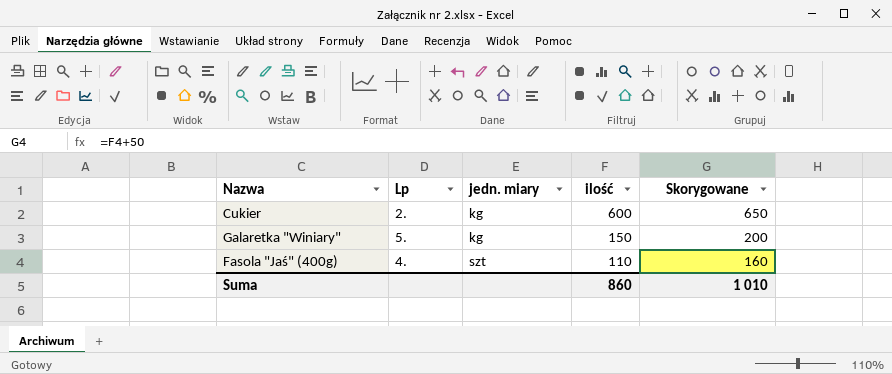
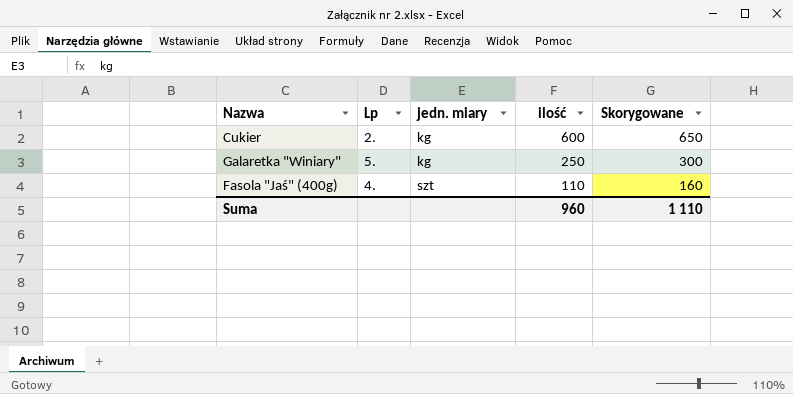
Galaretka "Winiary" | ilość: 150 -> 250
Galaretka "Winiary" | Skorygowane: 200 -> 300
Suma | ilość: 860 -> 960
Suma | Skorygowane: 1 010 -> 1 110

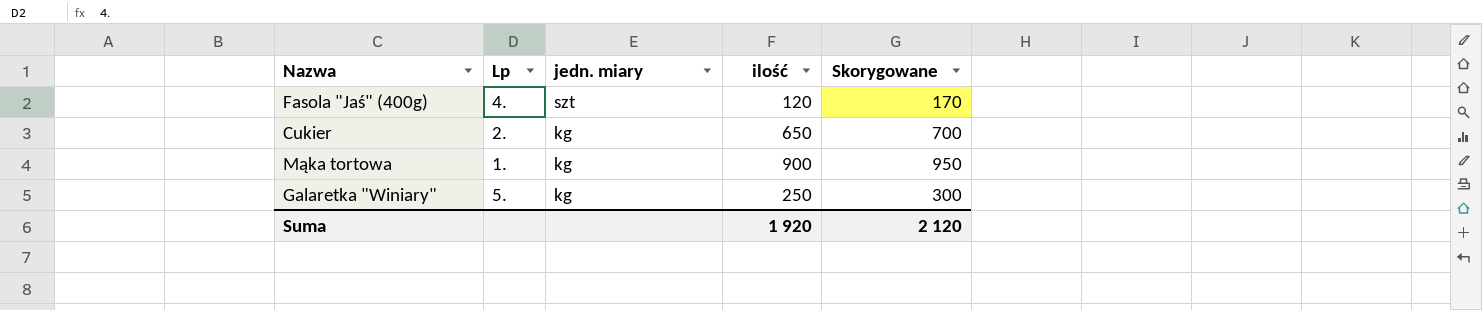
row order: jedn. miary ascending -> jedn. miary descending
Fasola "Jaś" (400g) | ilość: 110 -> 120
Fasola "Jaś" (400g) | Skorygowane: 160 -> 170
Cukier | ilość: 600 -> 650
Cukier | Skorygowane: 650 -> 700
row Mąka tortowa: none -> 1. | kg | 900 | 950
Suma | ilość: 960 -> 1 920
Suma | Skorygowane: 1 110 -> 2 120

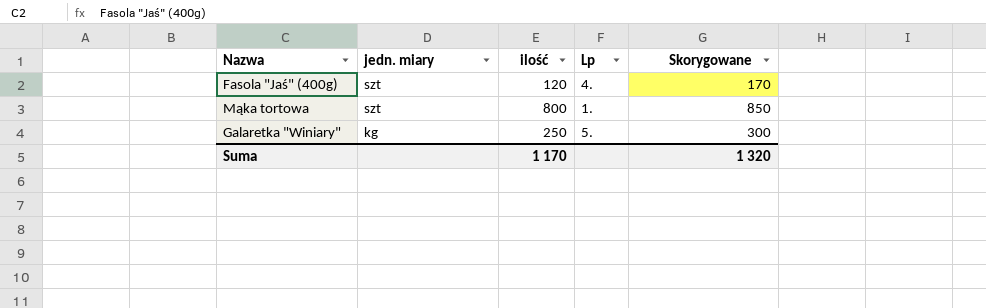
column Lp | position: 2 -> 4
row Cukier: 2. | kg | 650 | 700 -> none
Mąka tortowa | jedn. miary: kg -> szt
Mąka tortowa | ilość: 900 -> 800
Mąka tortowa | Skorygowane: 950 -> 850
Suma | ilość: 1 920 -> 1 170
Suma | Skorygowane: 2 120 -> 1 320

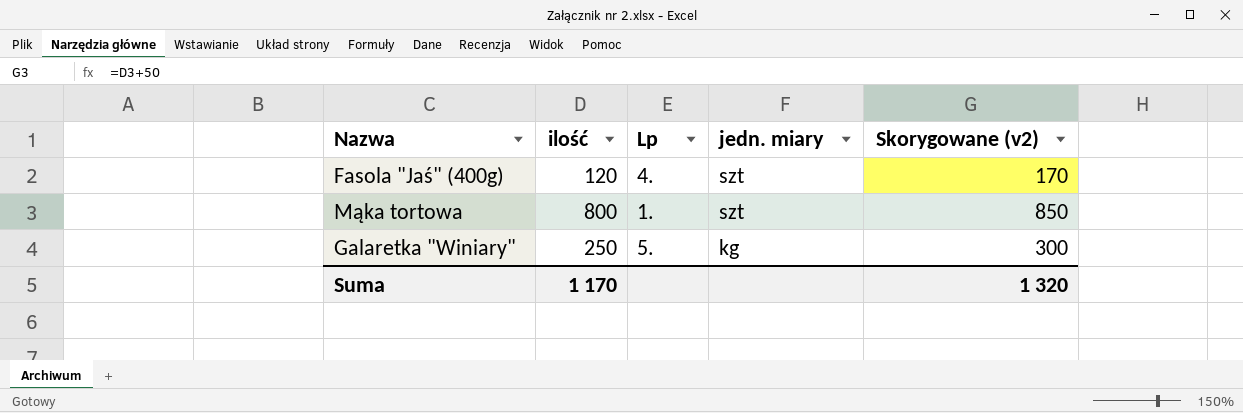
column jedn. miary | position: 2 -> 4
column name: Skorygowane -> Skorygowane (v2)

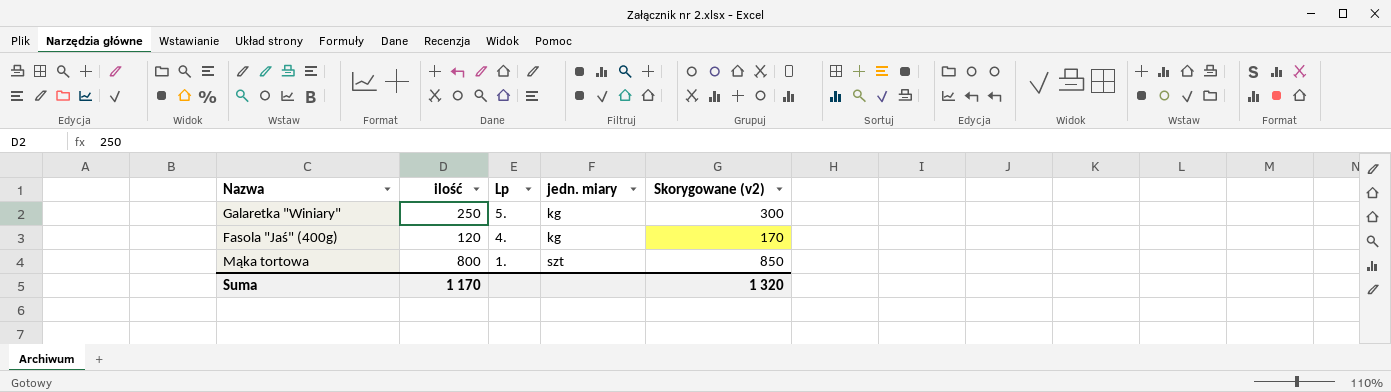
row order: jedn. miary descending -> Lp descending
Fasola "Jaś" (400g) | jedn. miary: szt -> kg

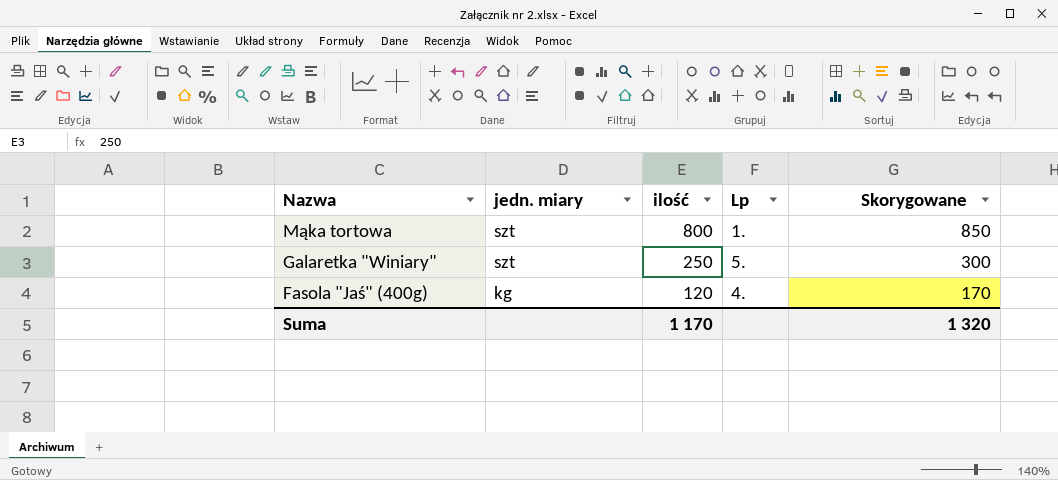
row order: Lp descending -> Nazwa descending
column jedn. miary | position: 4 -> 2
column name: Skorygowane (v2) -> Skorygowane
Galaretka "Winiary" | jedn. miary: kg -> szt

